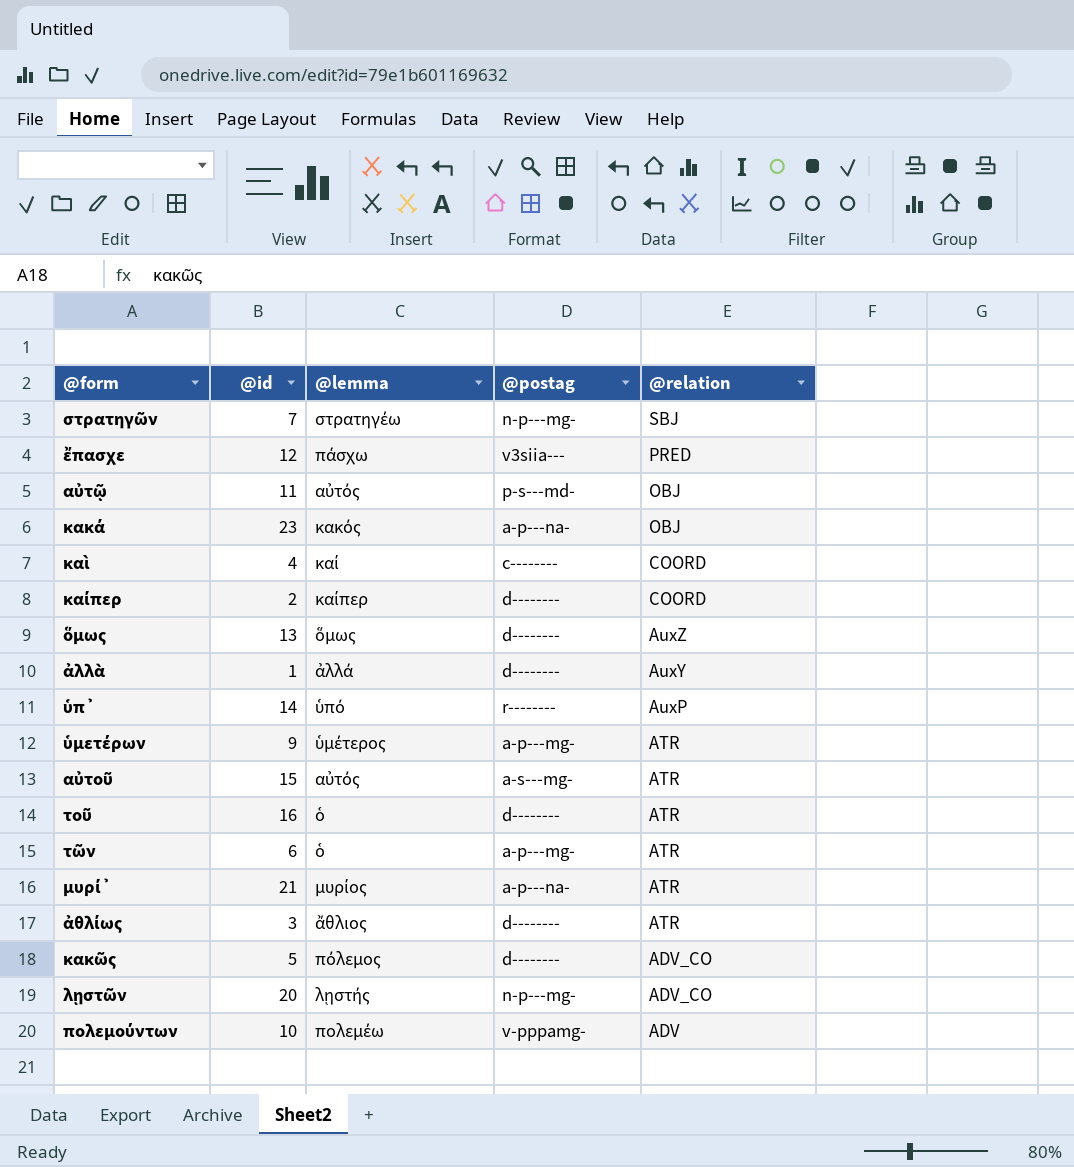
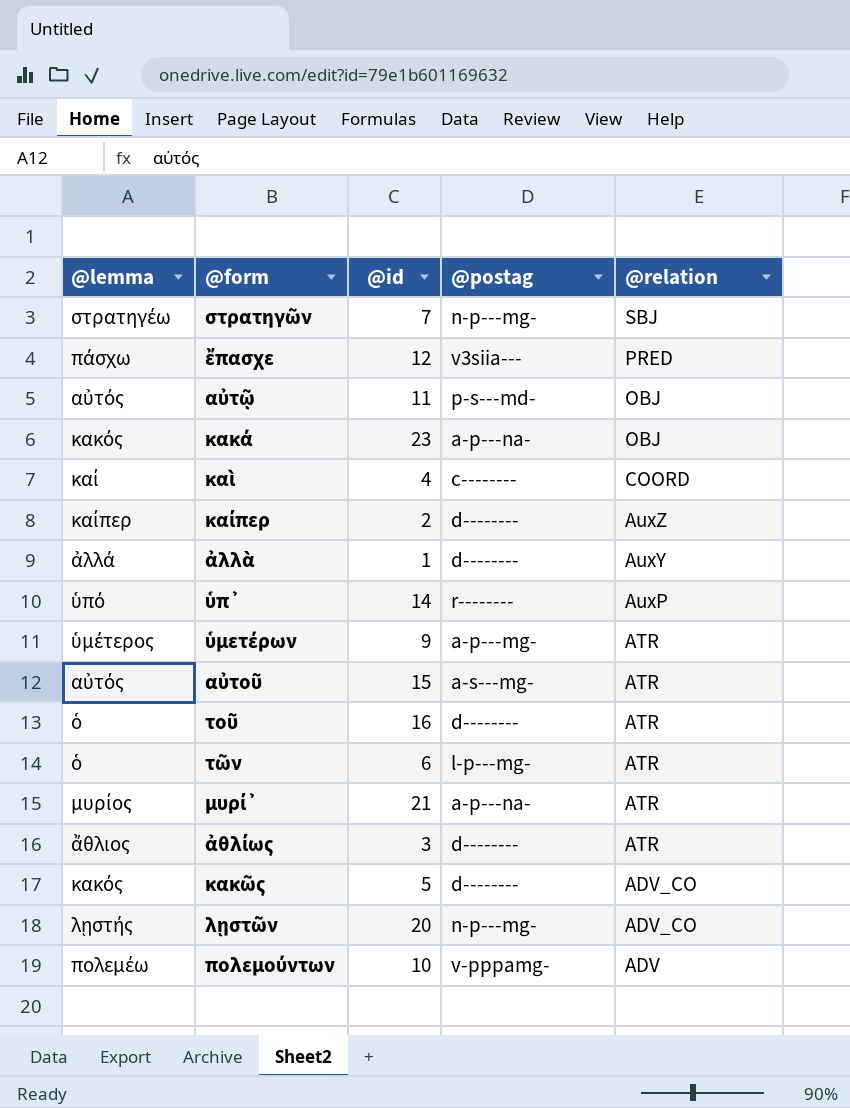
column @lemma | position: 3 -> 1
row ὅμως: 13 | ὅμως | d-------- | AuxZ -> none
καίπερ | @relation: COORD -> AuxZ
τῶν | @postag: a-p---mg- -> l-p---mg-
κακῶς | @lemma: πόλεμος -> κακός

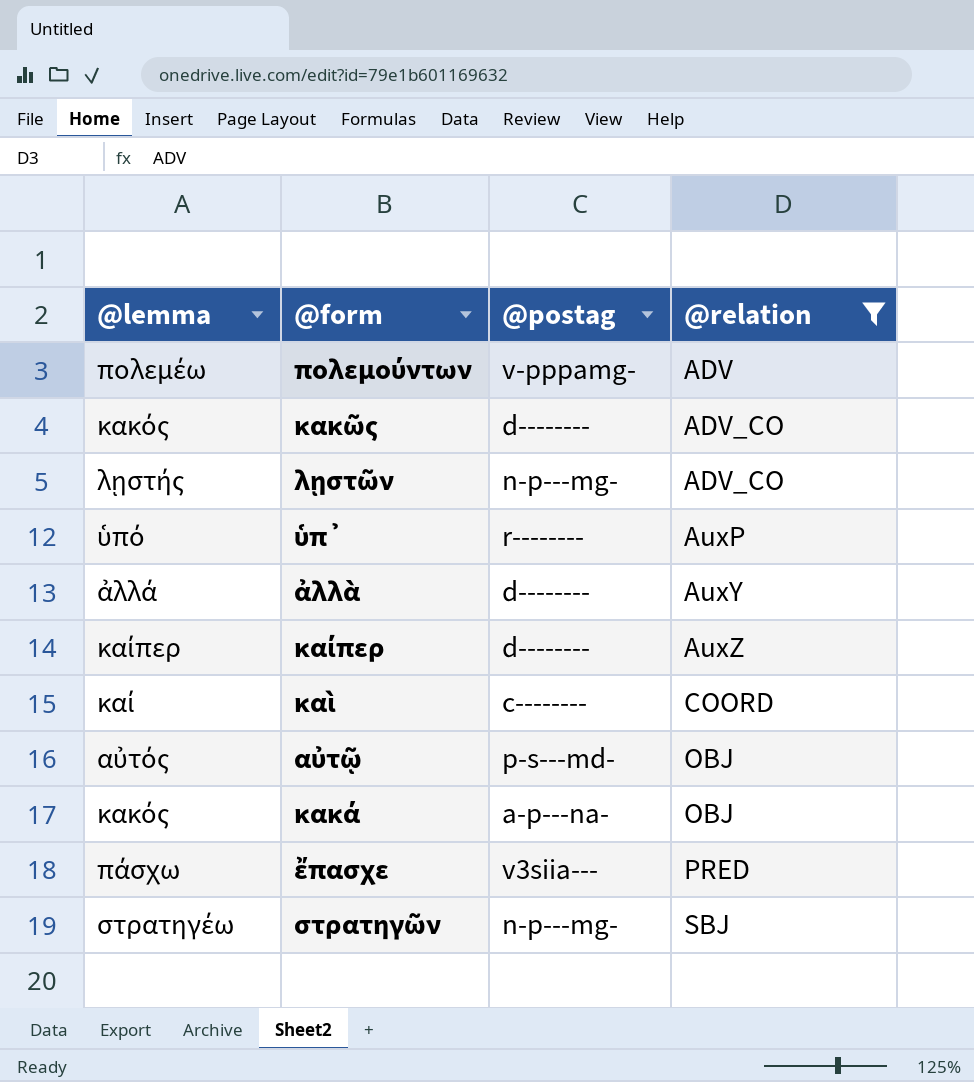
filter: none -> @relation != ATR
row order: @relation descending -> @relation ascending
column @id | position: 3 -> none

